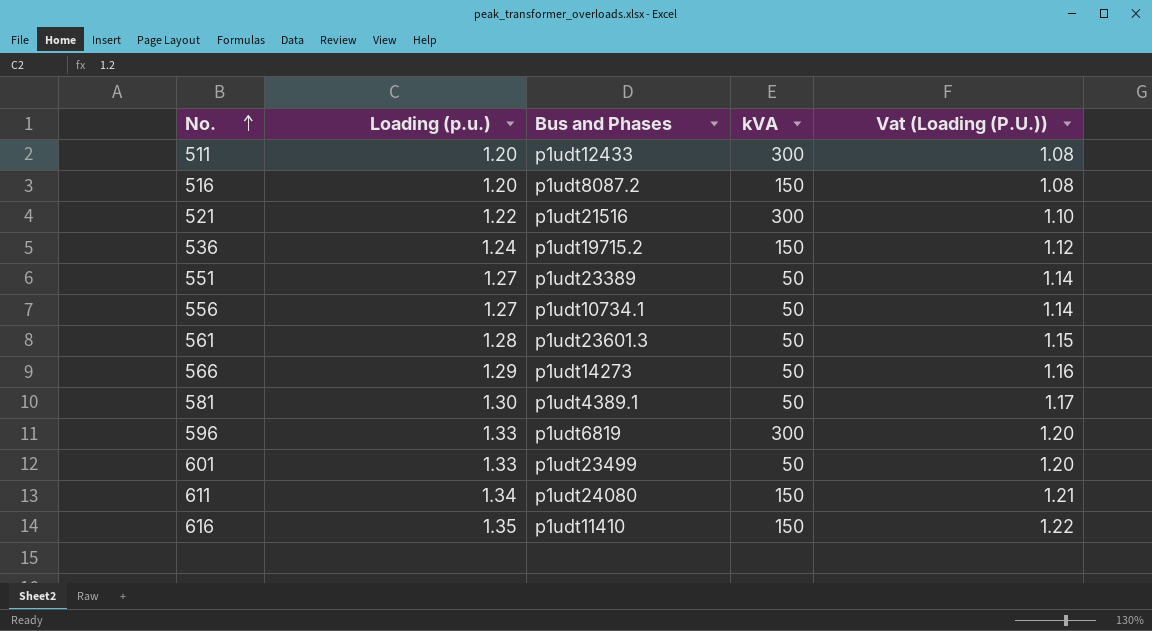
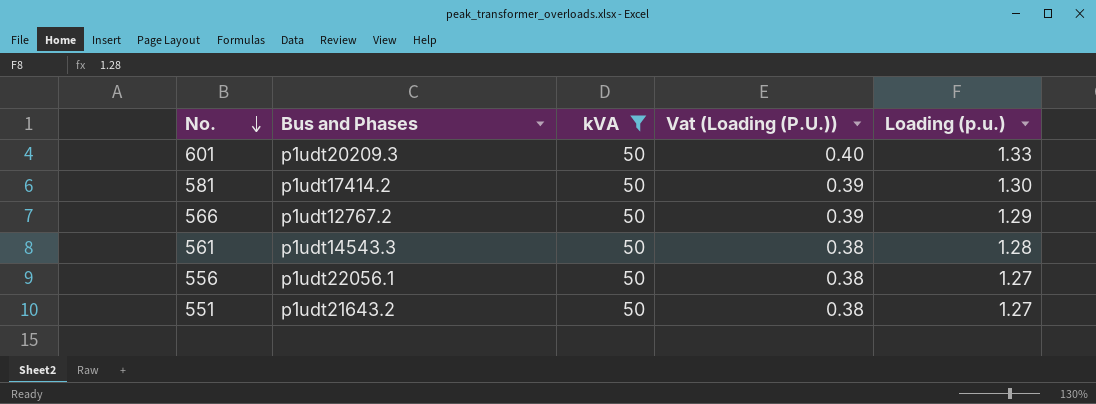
filter: none -> kVA = 50
row order: No. ascending -> No. descending
column Vat (Loading (P.U.)) | formula: [Loading (p.u.)] * 0.9 -> [Loading (p.u.)] * 0.3
column Loading (p.u.) | position: 2 -> 5
601 | Bus and Phases: p1udt23499 -> p1udt20209.3
581 | Bus and Phases: p1udt4389.1 -> p1udt17414.2
566 | Bus and Phases: p1udt14273 -> p1udt12767.2
561 | Bus and Phases: p1udt23601.3 -> p1udt14543.3
556 | Bus and Phases: p1udt10734.1 -> p1udt22056.1
551 | Bus and Phases: p1udt23389 -> p1udt21643.2

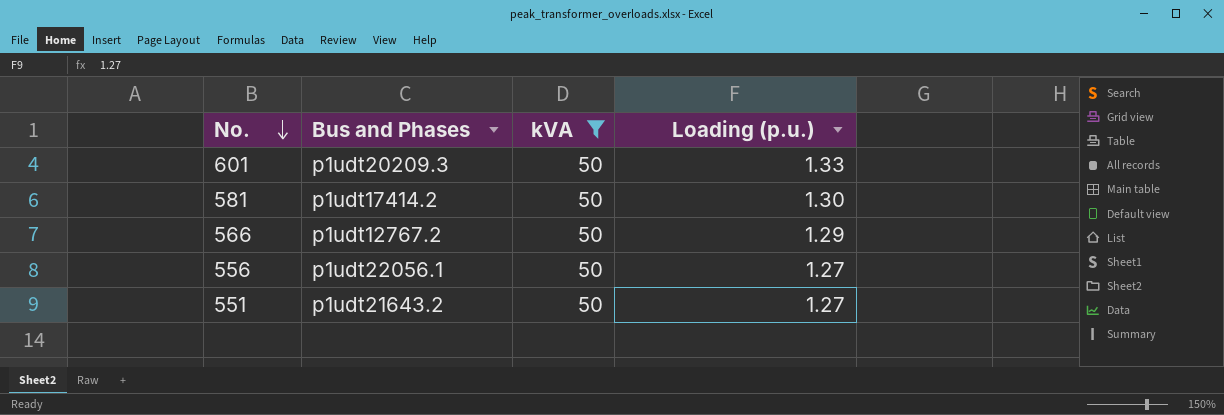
column Vat (Loading (P.U.)) | formula: [Loading (p.u.)] * 0.3 -> none
row 561: p1udt14543.3 | 50 | 0.38 | 1.28 -> none

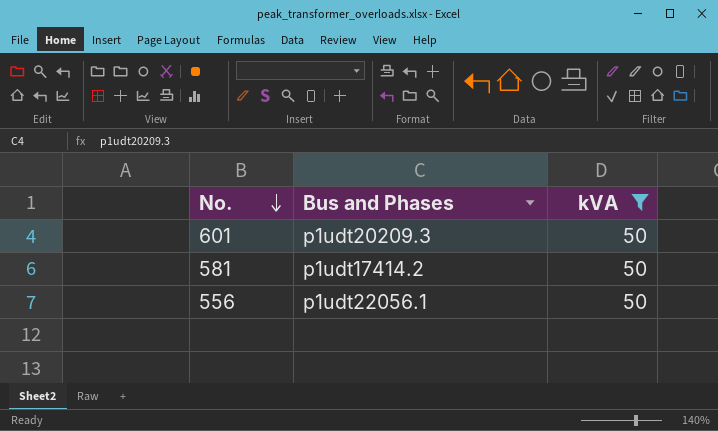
column Loading (p.u.) | position: 4 -> none
row 566: p1udt12767.2 | 50 | 1.29 -> none
row 551: p1udt21643.2 | 50 | 1.27 -> none

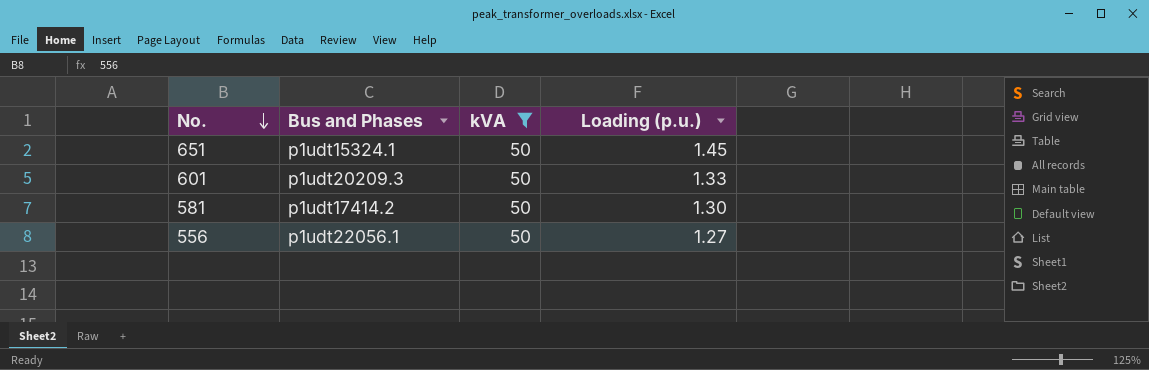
column Loading (p.u.) | position: none -> 4
row 651: none -> p1udt15324.1 | 50 | 1.45

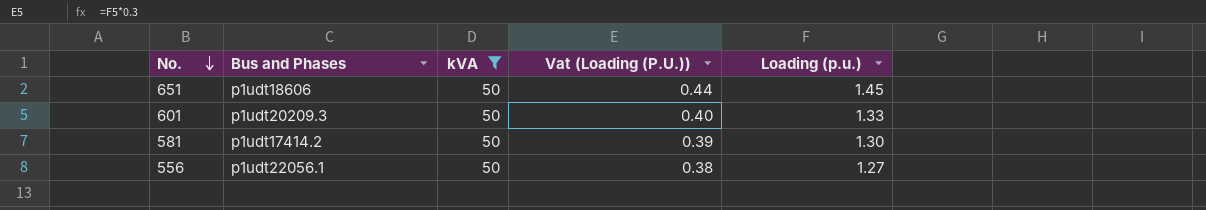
column Vat (Loading (P.U.)) | formula: none -> [Loading (p.u.)] * 0.3
651 | Bus and Phases: p1udt15324.1 -> p1udt18606

